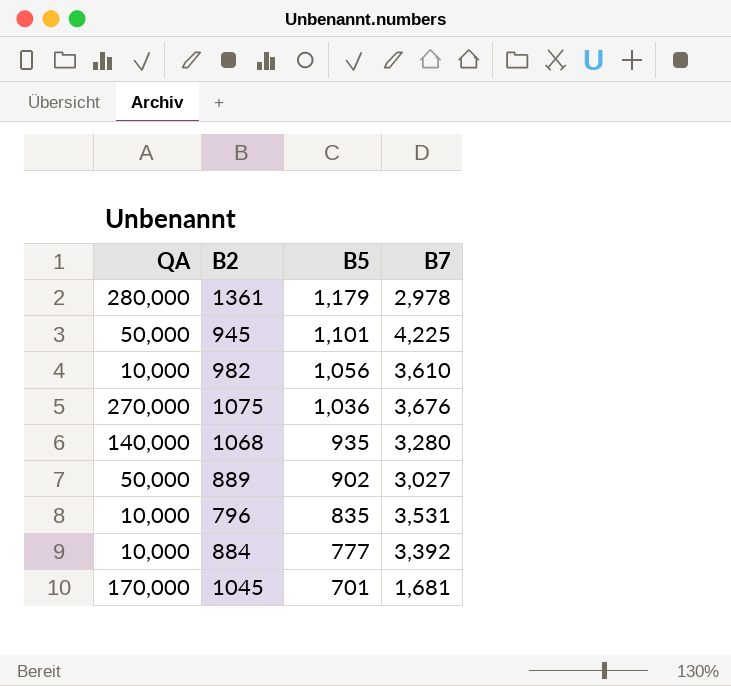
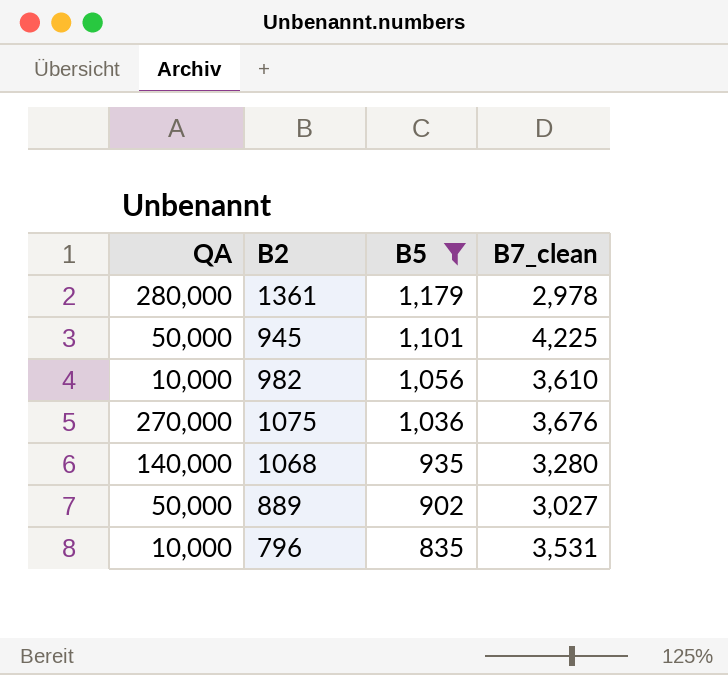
filter: none -> B5 >= 835
column name: B7 -> B7_clean

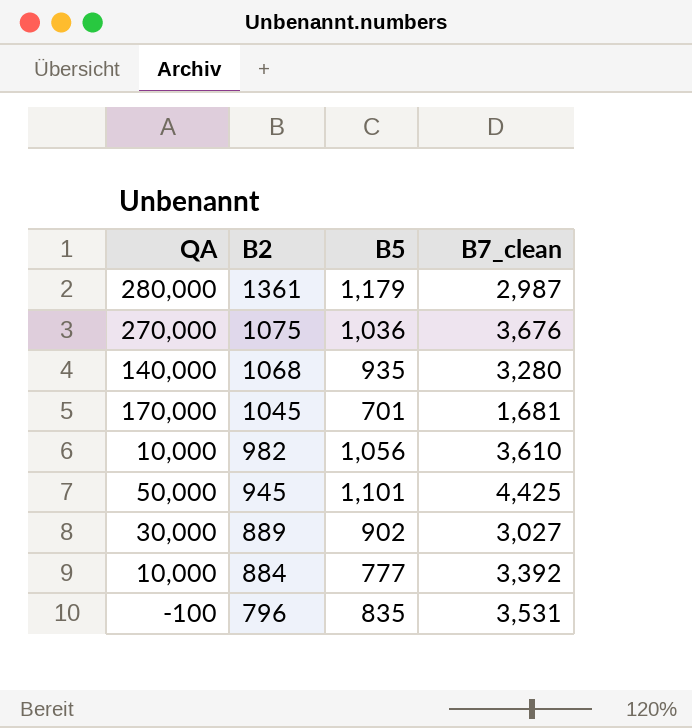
filter: B5 >= 835 -> none
row order: B5 descending -> B2 descending
1361 | B7_clean: 2,978 -> 2,987
945 | B7_clean: 4,225 -> 4,425
889 | QA: 50,000 -> 30,000
796 | QA: 10,000 -> -100

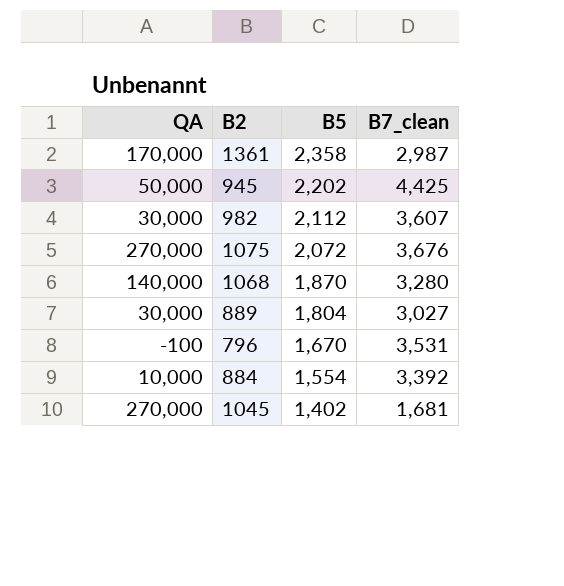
row order: B2 descending -> B5 descending
1361 | QA: 280,000 -> 170,000
1361 | B5: 1,179 -> 2,358
945 | B5: 1,101 -> 2,202
982 | QA: 10,000 -> 30,000
982 | B5: 1,056 -> 2,112
982 | B7_clean: 3,610 -> 3,607
1075 | B5: 1,036 -> 2,072
1068 | B5: 935 -> 1,870
889 | B5: 902 -> 1,804
796 | B5: 835 -> 1,670
884 | B5: 777 -> 1,554
1045 | QA: 170,000 -> 270,000
1045 | B5: 701 -> 1,402

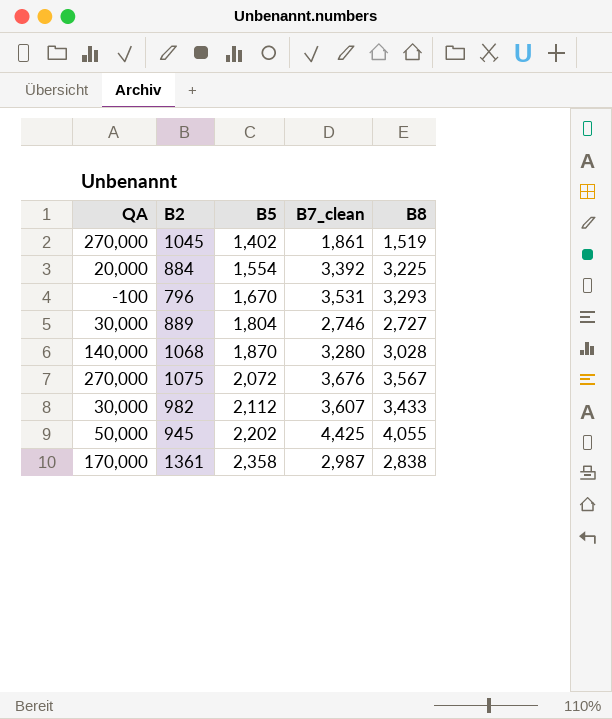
row order: B5 descending -> B5 ascending
column B8 | position: none -> 5
1045 | B7_clean: 1,681 -> 1,861
884 | QA: 10,000 -> 20,000
889 | B7_clean: 3,027 -> 2,746

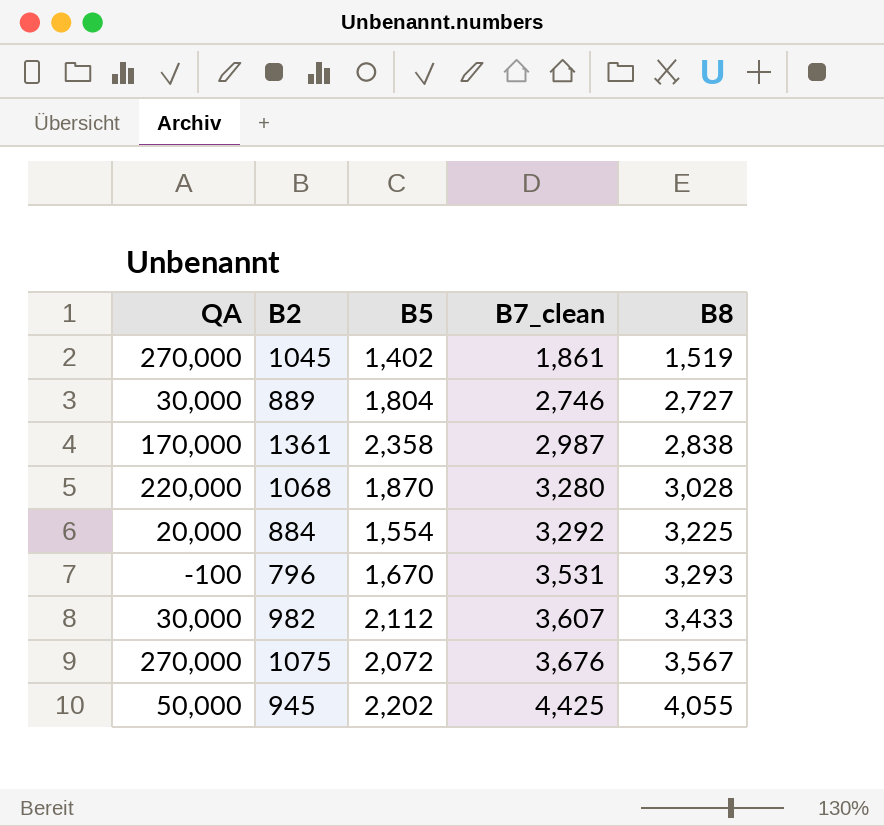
row order: B5 ascending -> B7_clean ascending
1068 | QA: 140,000 -> 220,000
884 | B7_clean: 3,392 -> 3,292

